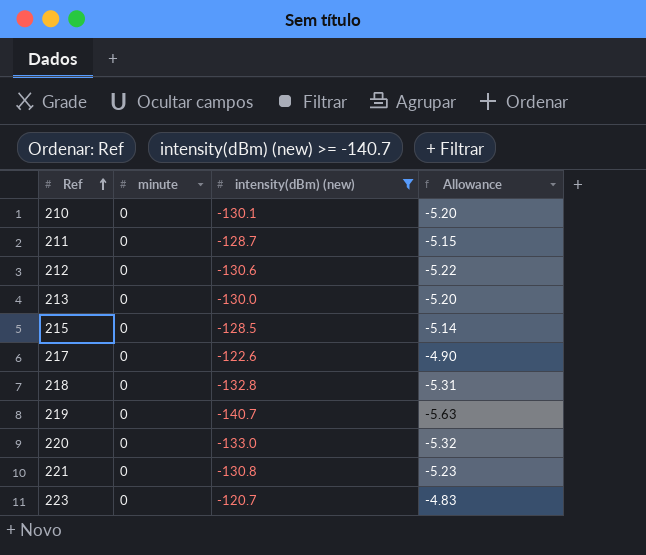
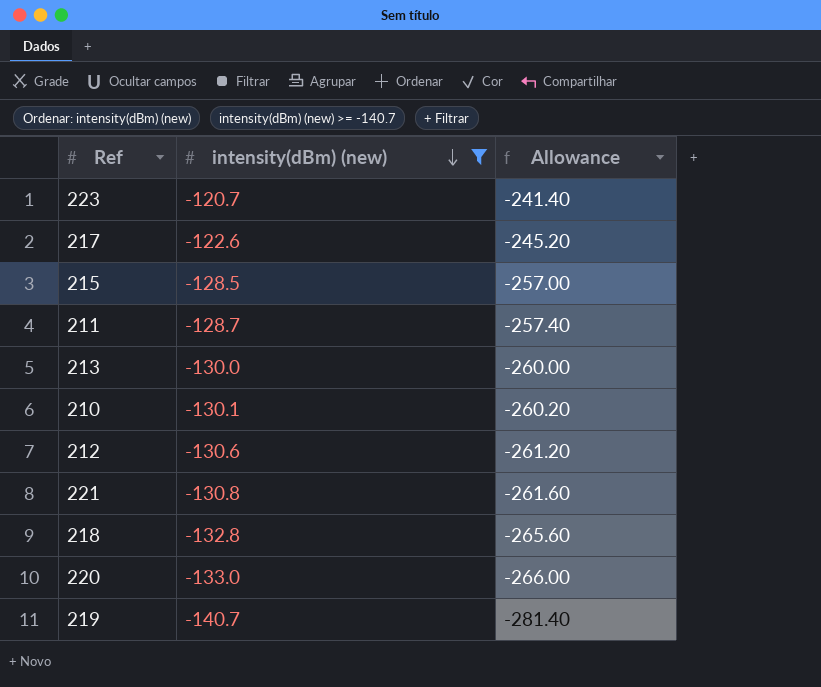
row order: Ref ascending -> intensity(dBm) (new) descending
column minute | position: 2 -> none
column Allowance | formula: [intensity(dBm) (new)] * 0.04 -> [intensity(dBm) (new)] * 2

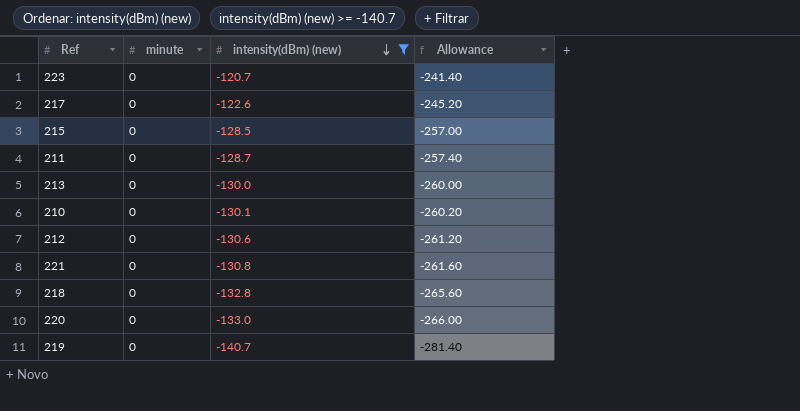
column minute | position: none -> 2

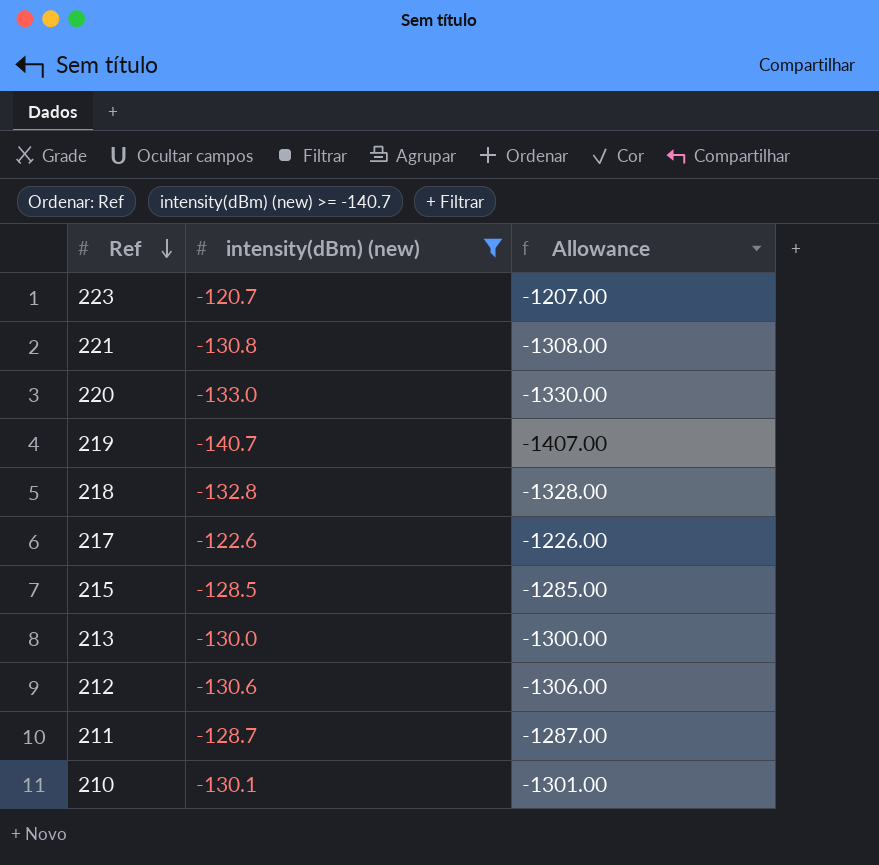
row order: intensity(dBm) (new) descending -> Ref descending
column minute | position: 2 -> none
column Allowance | formula: [intensity(dBm) (new)] * 2 -> [intensity(dBm) (new)] * 10

